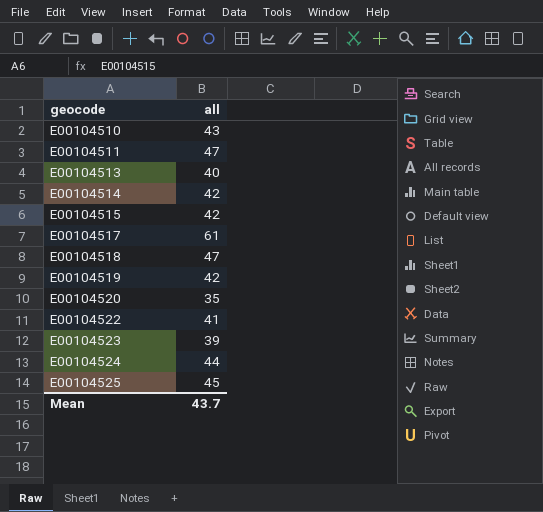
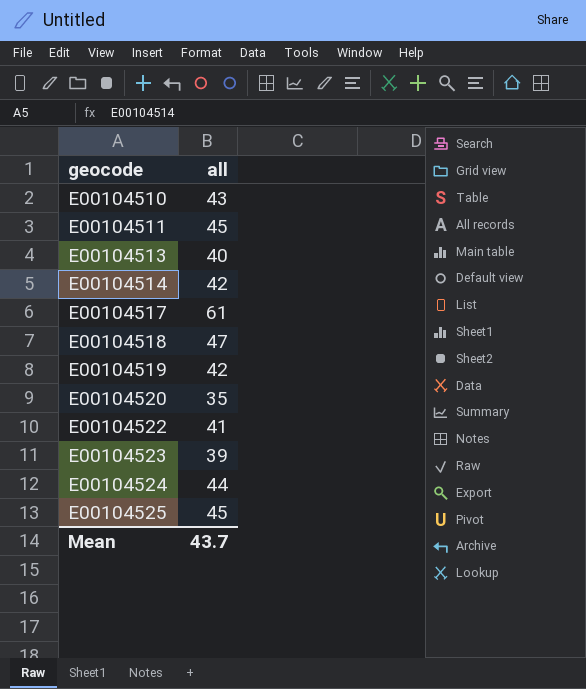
row E00104515: 42 -> none
E00104511 | all: 47 -> 45

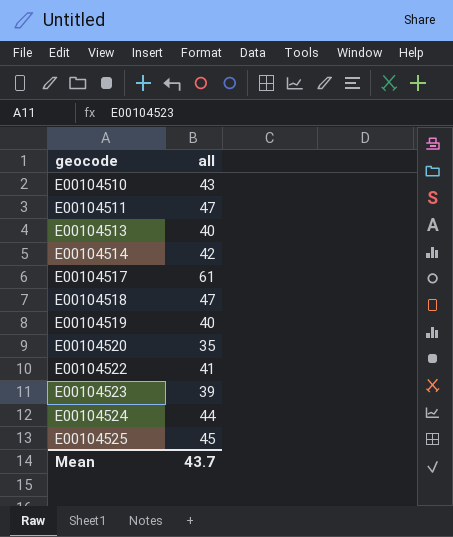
E00104511 | all: 45 -> 47
E00104519 | all: 42 -> 40

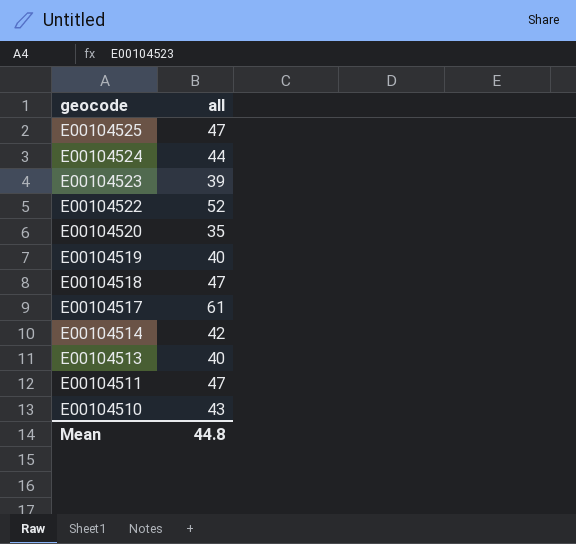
row order: geocode ascending -> geocode descending
E00104525 | all: 45 -> 47
E00104522 | all: 41 -> 52
Mean | all: 43.7 -> 44.8

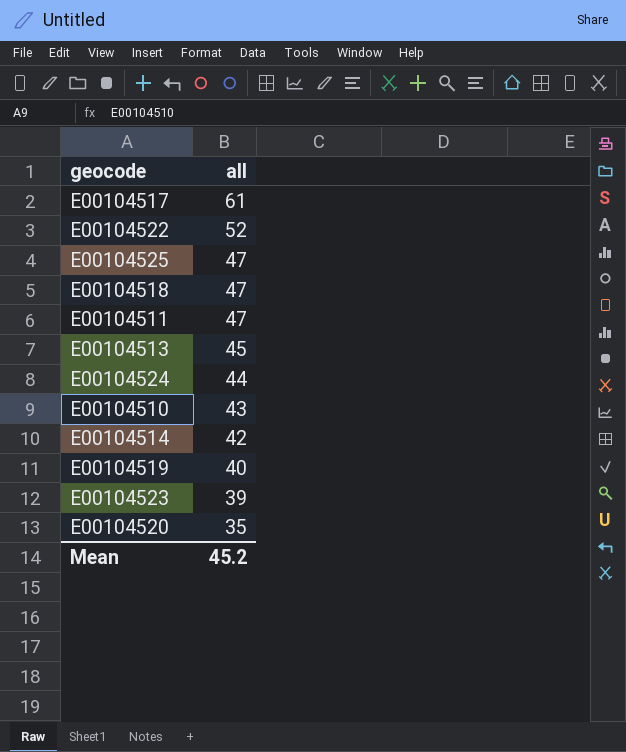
row order: geocode descending -> all descending
E00104513 | all: 40 -> 45
Mean | all: 44.8 -> 45.2

